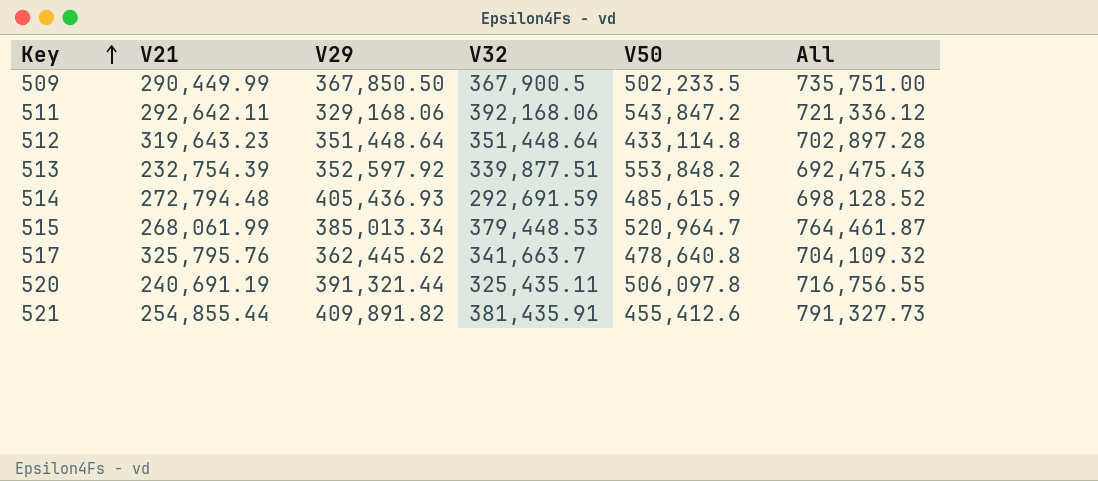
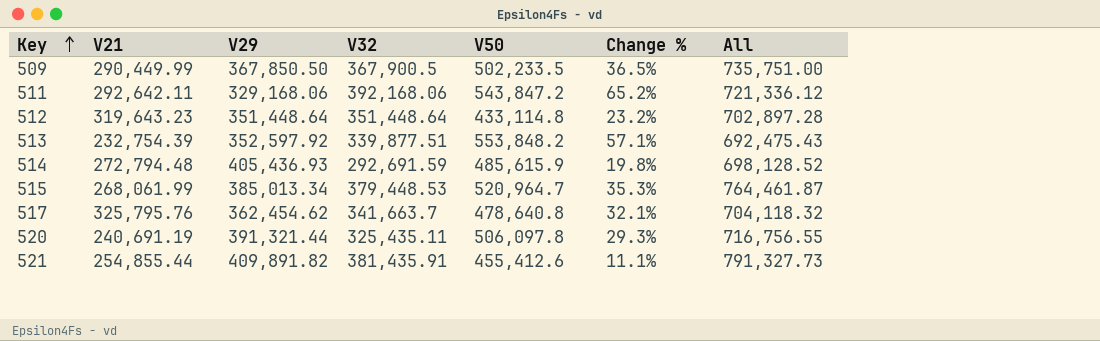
column Change % | formula: none -> ([V50] - [V29]) / [V29]
517 | V29: 362,445.62 -> 362,454.62
517 | All: 704,109.32 -> 704,118.32

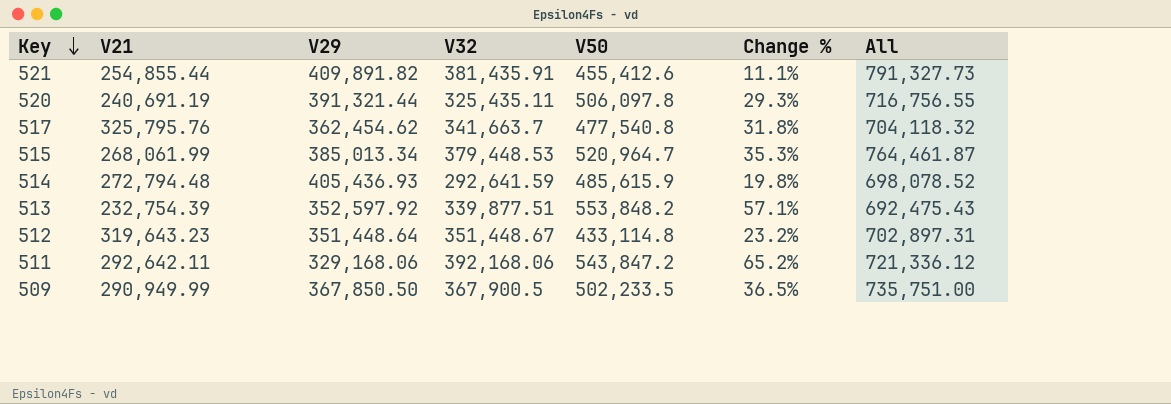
row order: Key ascending -> Key descending
517 | V50: 478,640.8 -> 477,540.8
517 | Change %: 32.1% -> 31.8%
514 | V32: 292,691.59 -> 292,641.59
514 | All: 698,128.52 -> 698,078.52
512 | V32: 351,448.64 -> 351,448.67
512 | All: 702,897.28 -> 702,897.31
509 | V21: 290,449.99 -> 290,949.99

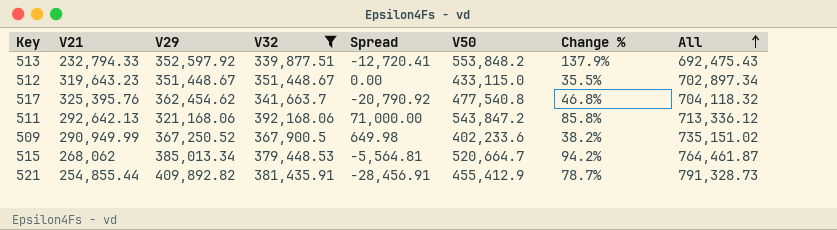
filter: none -> V32 >= 339,877.51
row order: Key descending -> All ascending
column Spread | formula: none -> [V32] - [V29]
column Change % | formula: ([V50] - [V29]) / [V29] -> ([V50] - [V21]) / [V21]
513 | V21: 232,754.39 -> 232,794.33
512 | V29: 351,448.64 -> 351,448.67
512 | V50: 433,114.8 -> 433,115.0
512 | All: 702,897.31 -> 702,897.34
517 | V21: 325,795.76 -> 325,395.76
511 | V21: 292,642.11 -> 292,642.13
511 | V29: 329,168.06 -> 321,168.06
511 | All: 721,336.12 -> 713,336.12
509 | V29: 367,850.50 -> 367,250.52
509 | V50: 502,233.5 -> 402,233.6
509 | All: 735,751.00 -> 735,151.02
515 | V21: 268,061.99 -> 268,062
515 | V50: 520,964.7 -> 520,664.7
521 | V29: 409,891.82 -> 409,892.82
521 | V50: 455,412.6 -> 455,412.9
521 | All: 791,327.73 -> 791,328.73

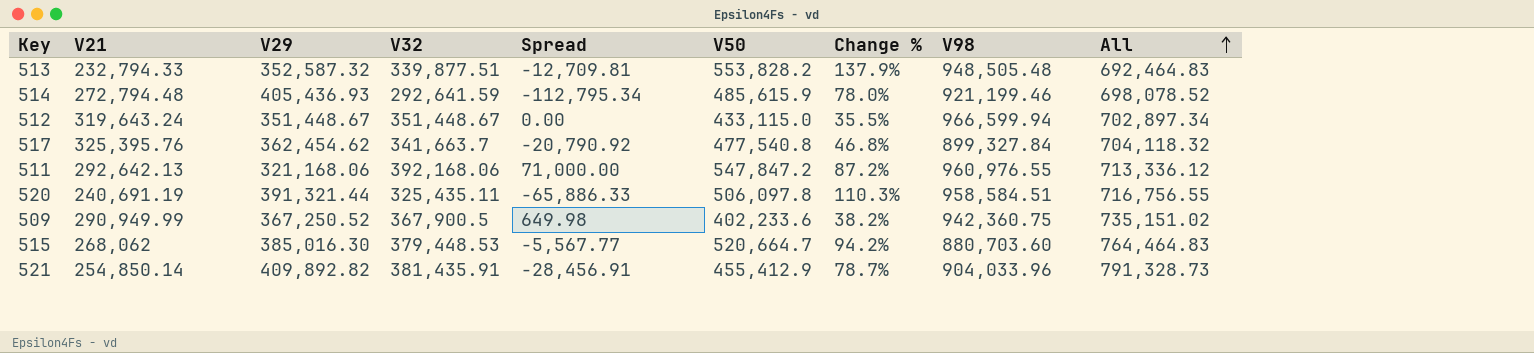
filter: V32 >= 339,877.51 -> none
column V98 | position: none -> 8
513 | V29: 352,597.92 -> 352,587.32
513 | Spread: -12,720.41 -> -12,709.81
513 | V50: 553,848.2 -> 553,828.2
513 | All: 692,475.43 -> 692,464.83
512 | V21: 319,643.23 -> 319,643.24
511 | V50: 543,847.2 -> 547,847.2
511 | Change %: 85.8% -> 87.2%
515 | V29: 385,013.34 -> 385,016.30
515 | Spread: -5,564.81 -> -5,567.77
515 | All: 764,461.87 -> 764,464.83
521 | V21: 254,855.44 -> 254,850.14

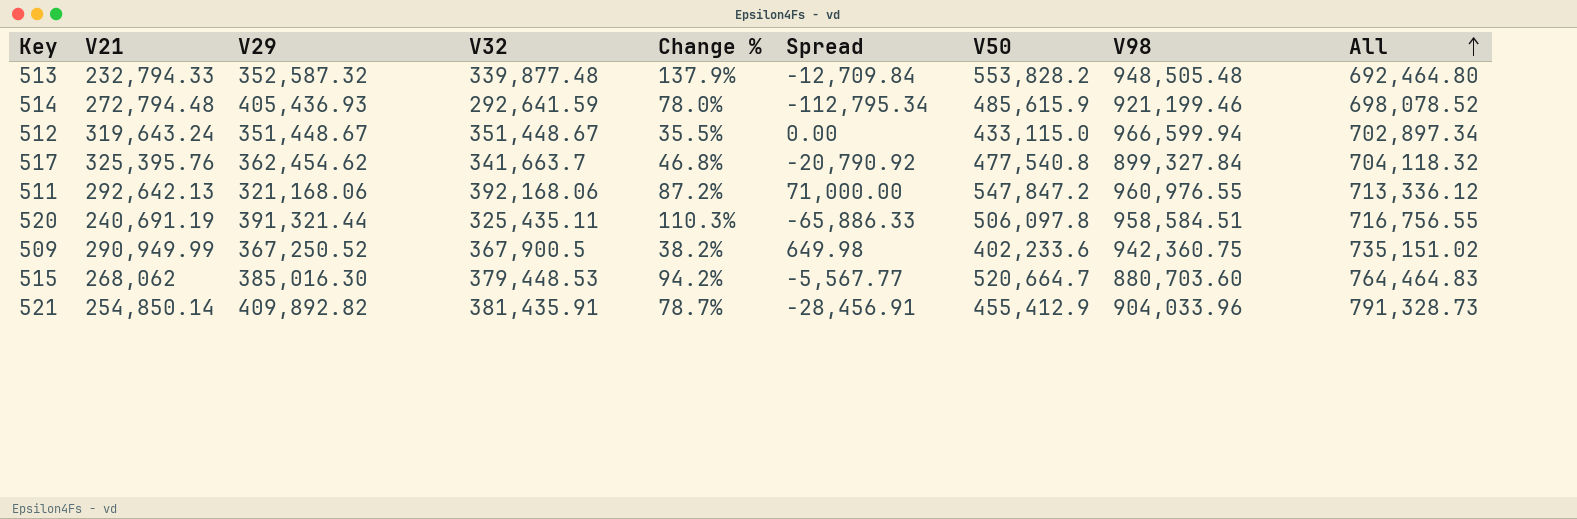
column Change % | position: 7 -> 5
513 | V32: 339,877.51 -> 339,877.48
513 | Spread: -12,709.81 -> -12,709.84
513 | All: 692,464.83 -> 692,464.80

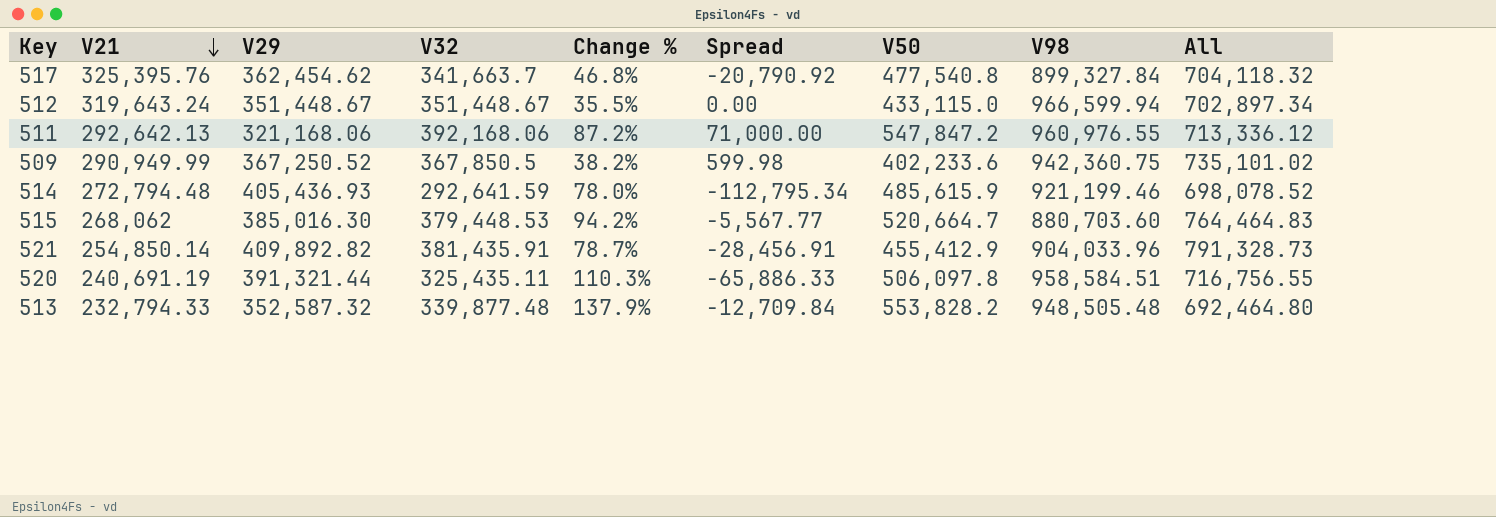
row order: All ascending -> V21 descending
509 | V32: 367,900.5 -> 367,850.5
509 | Spread: 649.98 -> 599.98
509 | All: 735,151.02 -> 735,101.02

